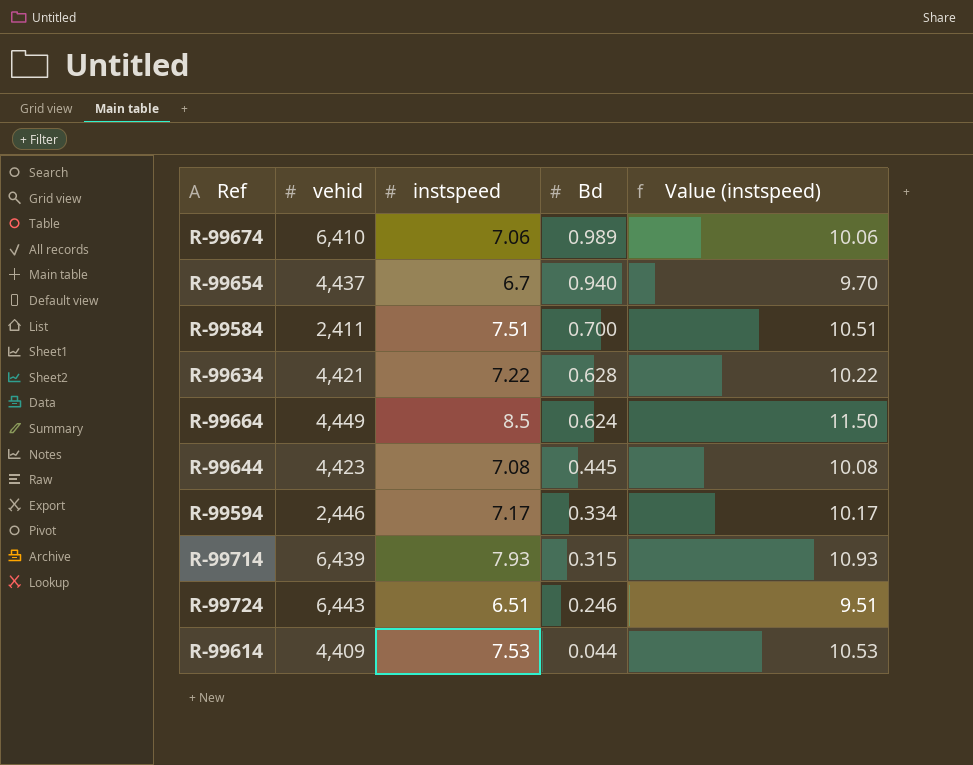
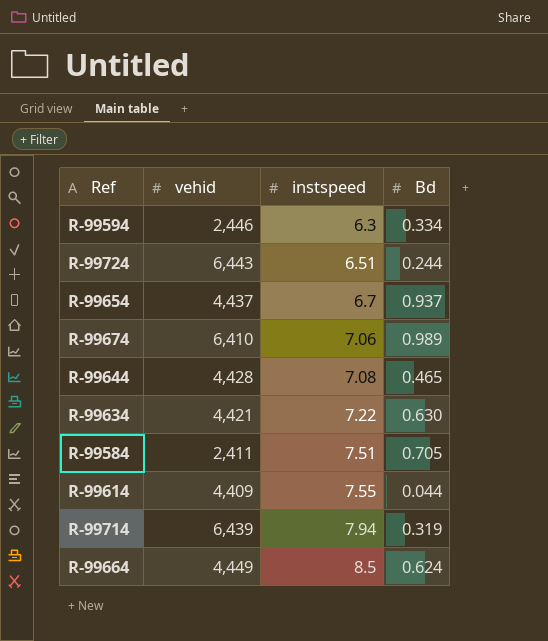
row order: Bd descending -> instspeed ascending
column Value (instspeed) | formula: [instspeed] + 3 -> none
R-99594 | instspeed: 7.17 -> 6.3
R-99724 | Bd: 0.246 -> 0.244
R-99654 | Bd: 0.940 -> 0.937
R-99644 | vehid: 4,423 -> 4,428
R-99644 | Bd: 0.445 -> 0.465
R-99634 | Bd: 0.628 -> 0.630
R-99584 | Bd: 0.700 -> 0.705
R-99614 | instspeed: 7.53 -> 7.55
R-99714 | instspeed: 7.93 -> 7.94
R-99714 | Bd: 0.315 -> 0.319

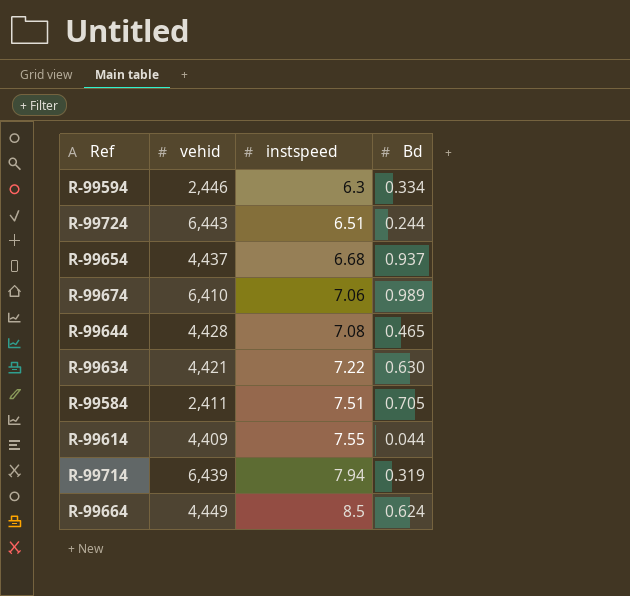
R-99654 | instspeed: 6.7 -> 6.68

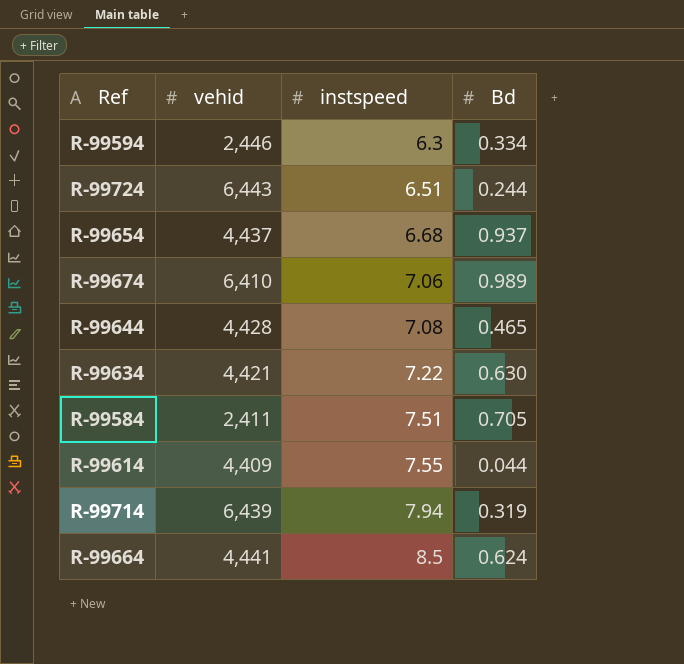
R-99664 | vehid: 4,449 -> 4,441

